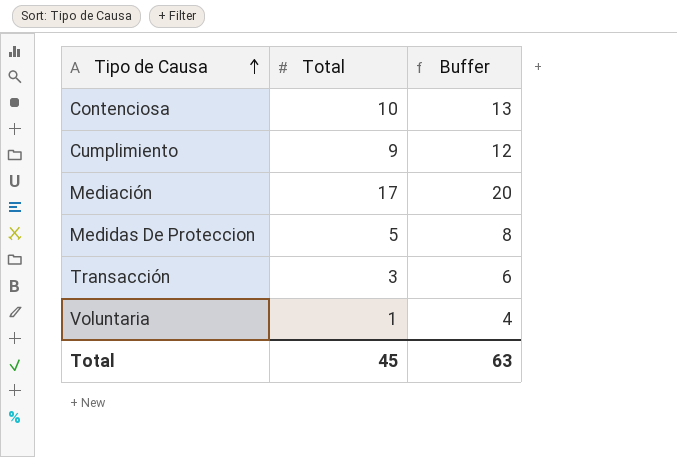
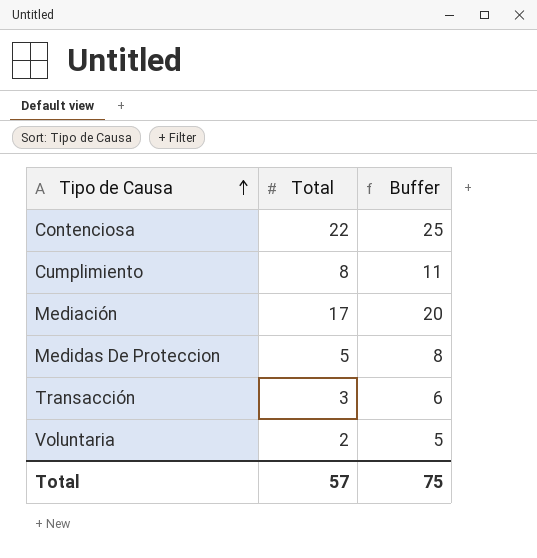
Contenciosa | Total: 10 -> 22
Contenciosa | Buffer: 13 -> 25
Cumplimiento | Total: 9 -> 8
Cumplimiento | Buffer: 12 -> 11
Voluntaria | Total: 1 -> 2
Voluntaria | Buffer: 4 -> 5
Total | Total: 45 -> 57
Total | Buffer: 63 -> 75

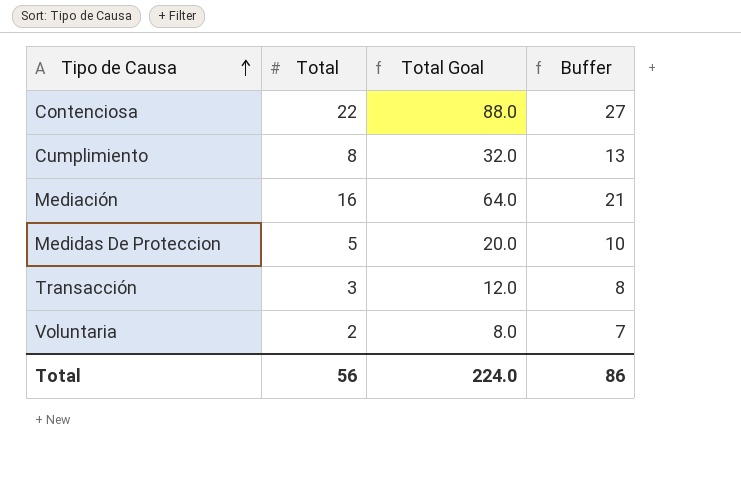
column Total Goal | formula: none -> [Total] * 4
column Buffer | formula: [Total] + 3 -> [Total] + 5
Mediación | Total: 17 -> 16
Total | Total: 57 -> 56
Total | Buffer: 75 -> 86

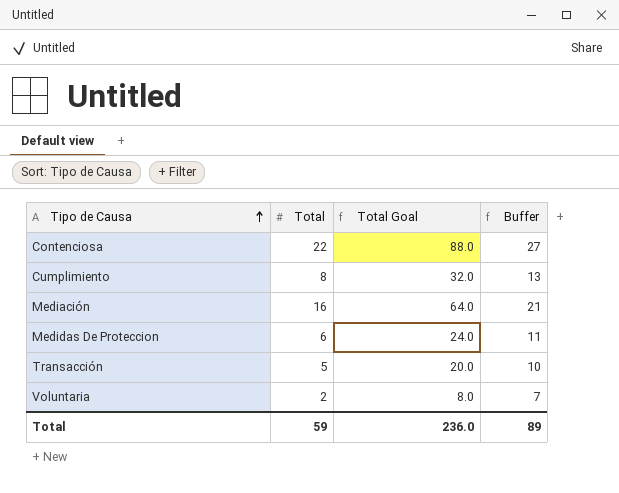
Medidas De Proteccion | Total: 5 -> 6
Medidas De Proteccion | Total Goal: 20.0 -> 24.0
Medidas De Proteccion | Buffer: 10 -> 11
Transacción | Total: 3 -> 5
Transacción | Total Goal: 12.0 -> 20.0
Transacción | Buffer: 8 -> 10
Total | Total: 56 -> 59
Total | Total Goal: 224.0 -> 236.0
Total | Buffer: 86 -> 89

